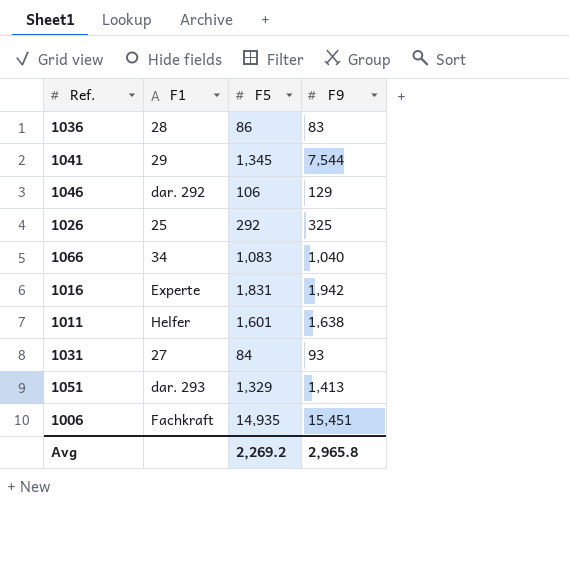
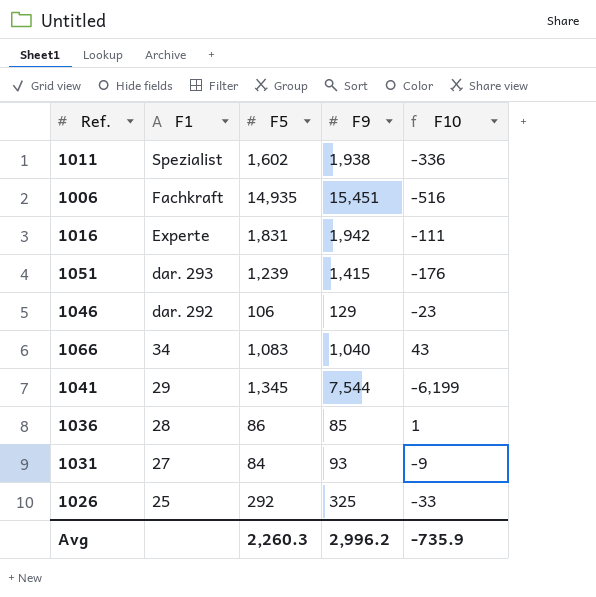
row order: none -> F1 descending
column F10 | formula: none -> [F5] - [F9]
1011 | F1: Helfer -> Spezialist
1011 | F5: 1,601 -> 1,602
1011 | F9: 1,638 -> 1,938
1051 | F5: 1,329 -> 1,239
1051 | F9: 1,413 -> 1,415
1036 | F9: 83 -> 85
Avg | F5: 2,269.2 -> 2,260.3
Avg | F9: 2,965.8 -> 2,996.2

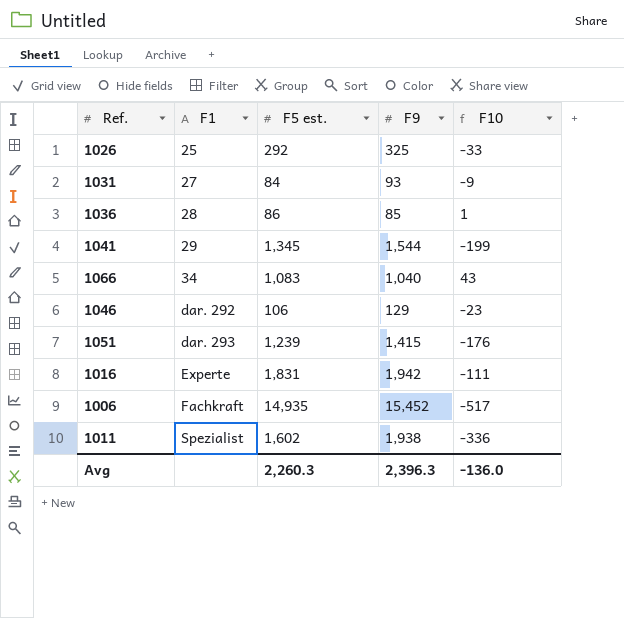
row order: F1 descending -> F1 ascending
column name: F5 -> F5 est.
1041 | F9: 7,544 -> 1,544
1041 | F10: -6,199 -> -199
1006 | F9: 15,451 -> 15,452
1006 | F10: -516 -> -517
Avg | F9: 2,996.2 -> 2,396.3
Avg | F10: -735.9 -> -136.0

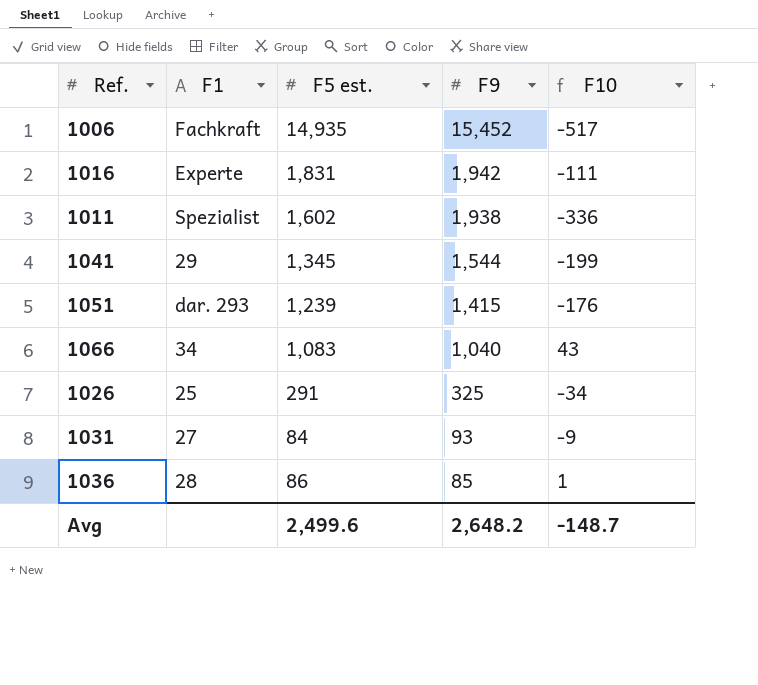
row order: F1 ascending -> F9 descending
row 1046: dar. 292 | 106 | 129 | -23 -> none
1026 | F5 est.: 292 -> 291
1026 | F10: -33 -> -34
Avg | F5 est.: 2,260.3 -> 2,499.6
Avg | F9: 2,396.3 -> 2,648.2
Avg | F10: -136.0 -> -148.7

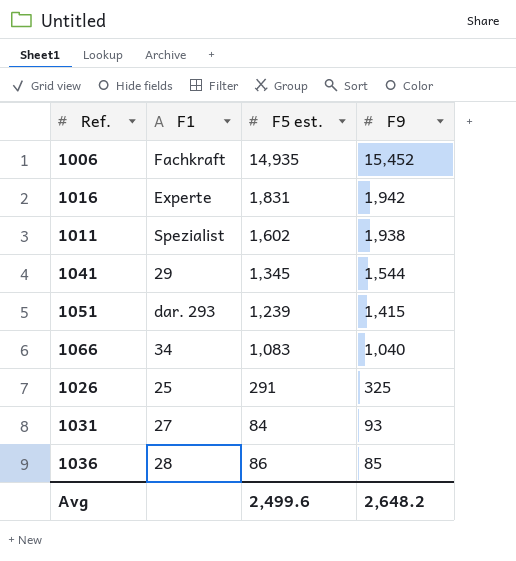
column F10 | formula: [F5 est.] - [F9] -> none

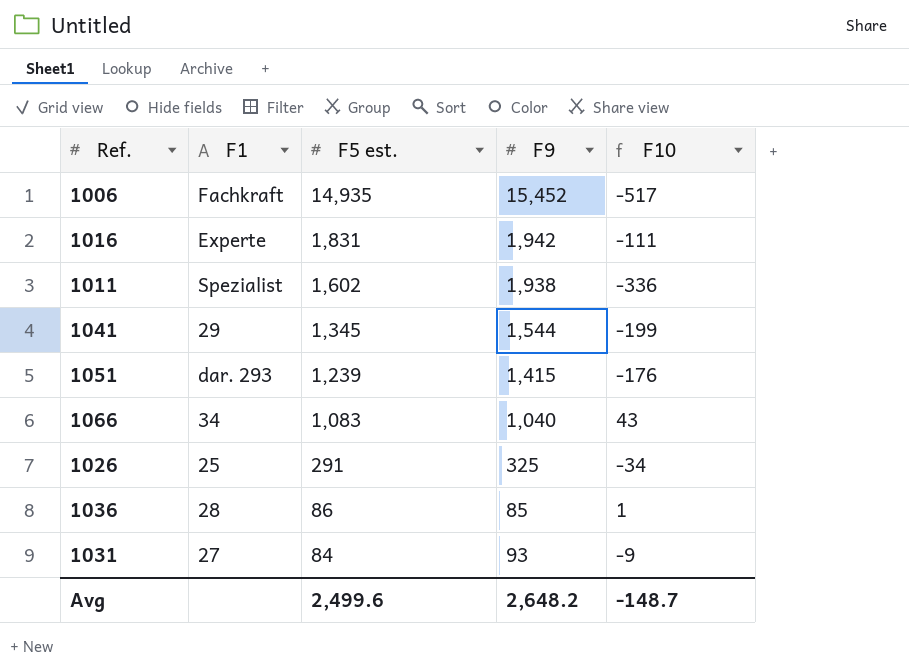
row order: F9 descending -> F5 est. descending
column F10 | formula: none -> [F5 est.] - [F9]

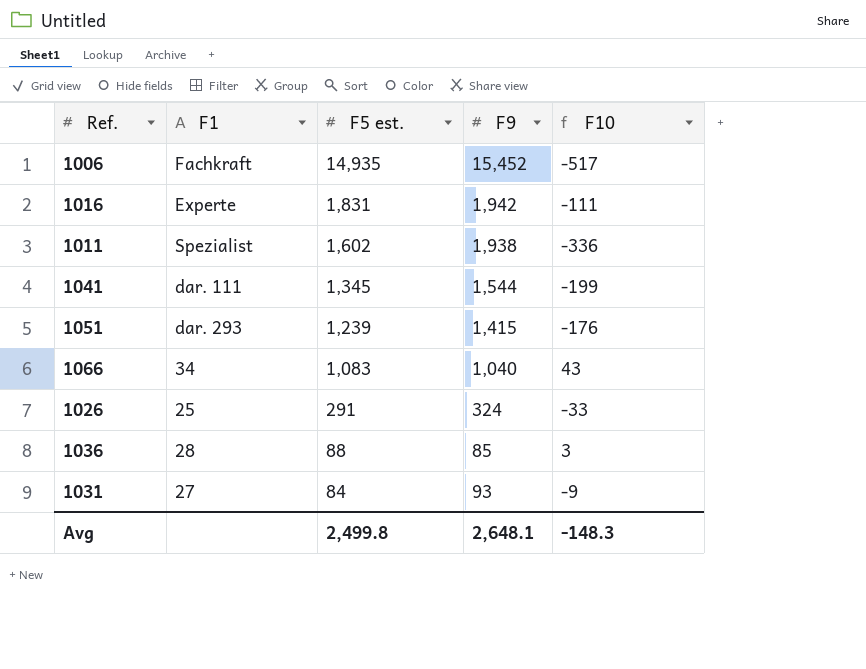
1041 | F1: 29 -> dar. 111
1026 | F9: 325 -> 324
1026 | F10: -34 -> -33
1036 | F5 est.: 86 -> 88
1036 | F10: 1 -> 3
Avg | F5 est.: 2,499.6 -> 2,499.8
Avg | F9: 2,648.2 -> 2,648.1
Avg | F10: -148.7 -> -148.3

